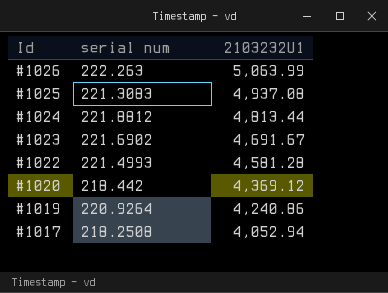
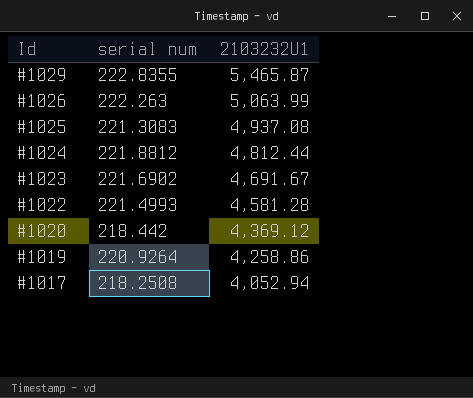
row #1029: none -> 222.8355 | 5,465.87
#1024 | 2103232U1: 4,813.44 -> 4,812.44
#1019 | 2103232U1: 4,240.86 -> 4,258.86

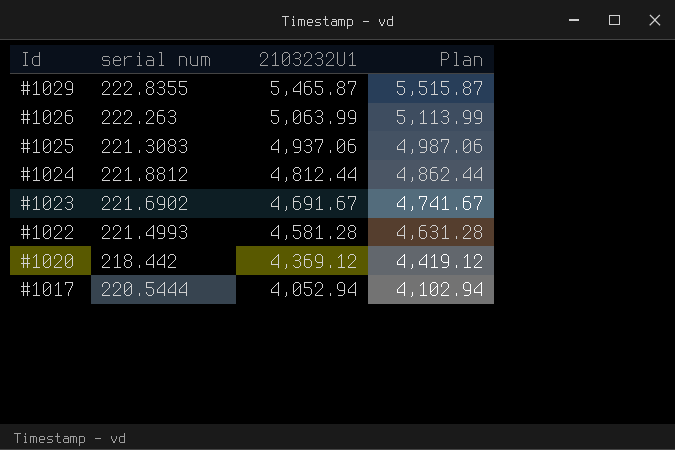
column Plan | formula: none -> [2103232U1] + 50
row #1019: 220.9264 | 4,258.86 -> none
#1025 | 2103232U1: 4,937.08 -> 4,937.06
#1017 | serial num: 218.2508 -> 220.5444

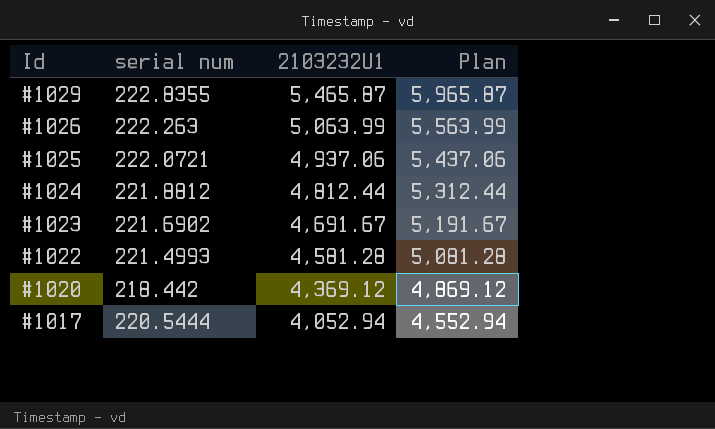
column Plan | formula: [2103232U1] + 50 -> [2103232U1] + 500
#1025 | serial num: 221.3083 -> 222.0721

